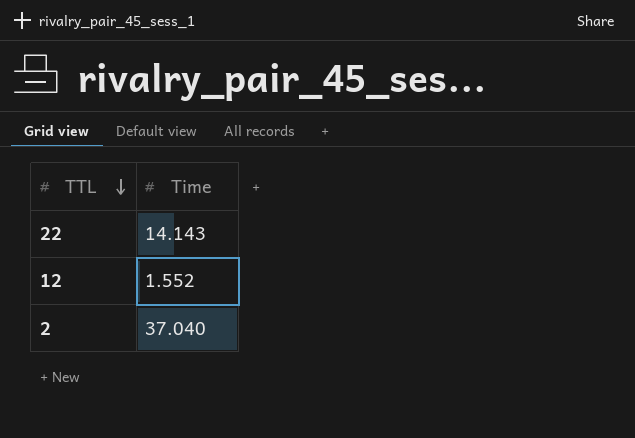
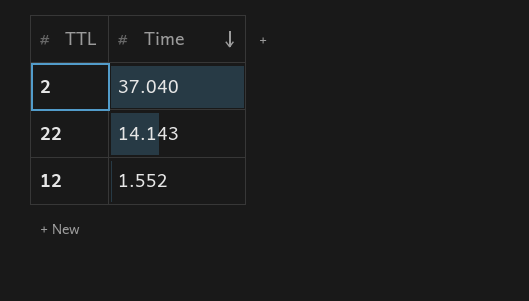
row order: TTL descending -> Time descending

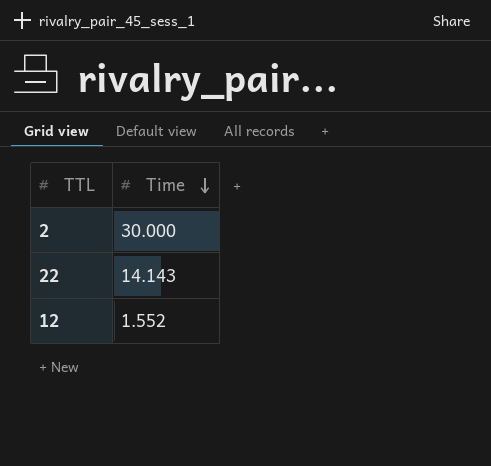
2 | Time: 37.040 -> 30.000

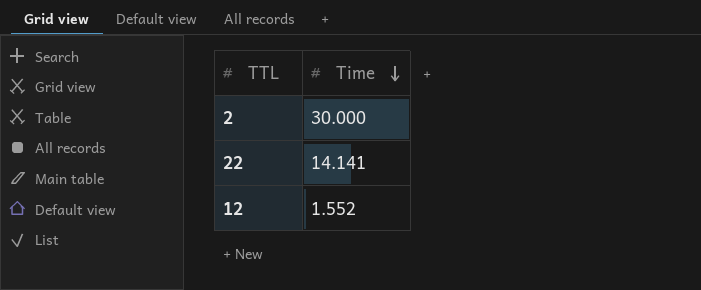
22 | Time: 14.143 -> 14.141

